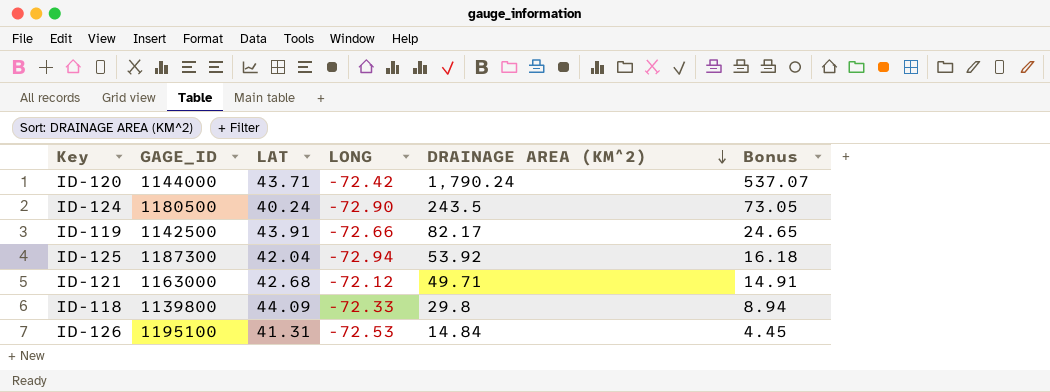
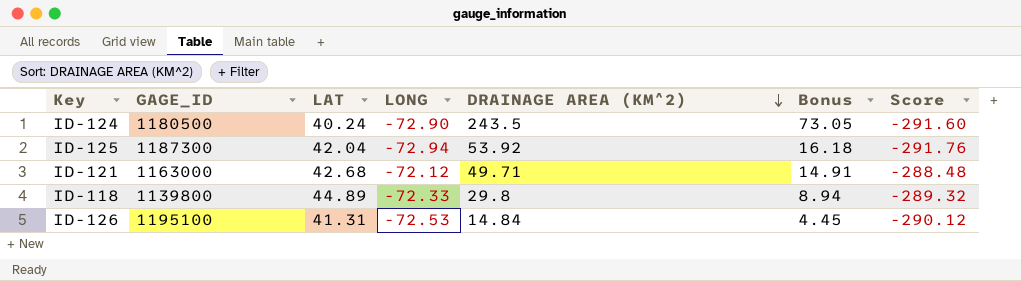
column Score | formula: none -> [LONG] * 4
row ID-120: 1144000 | 43.71 | -72.42 | 1,790.24 | 537.07 -> none
row ID-119: 1142500 | 43.91 | -72.66 | 82.17 | 24.65 -> none
ID-118 | LAT: 44.09 -> 44.89

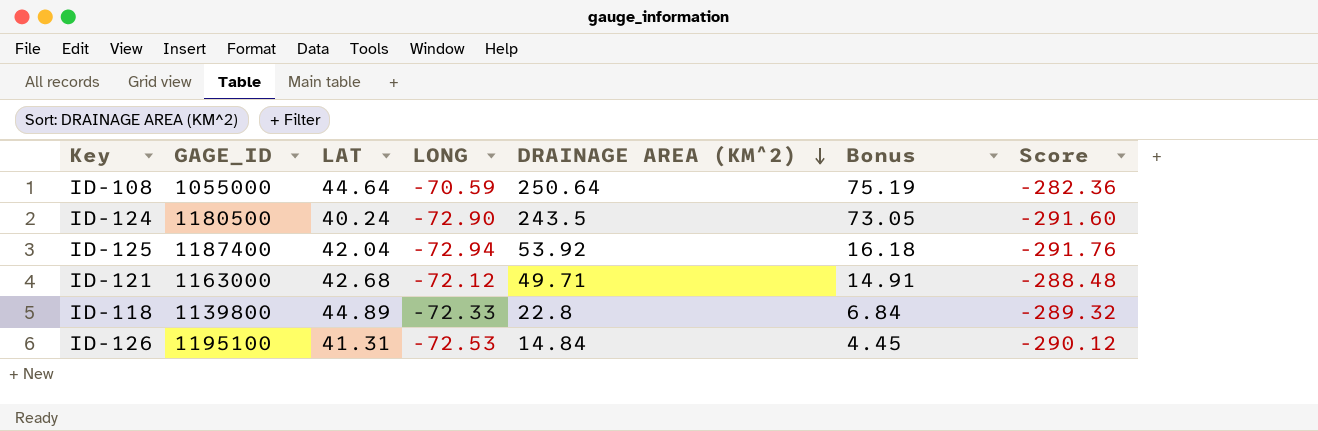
row ID-108: none -> 1055000 | 44.64 | -70.59 | 250.64 | 75.19 | -282.36
ID-125 | GAGE_ID: 1187300 -> 1187400
ID-118 | DRAINAGE AREA (KM^2): 29.8 -> 22.8
ID-118 | Bonus: 8.94 -> 6.84

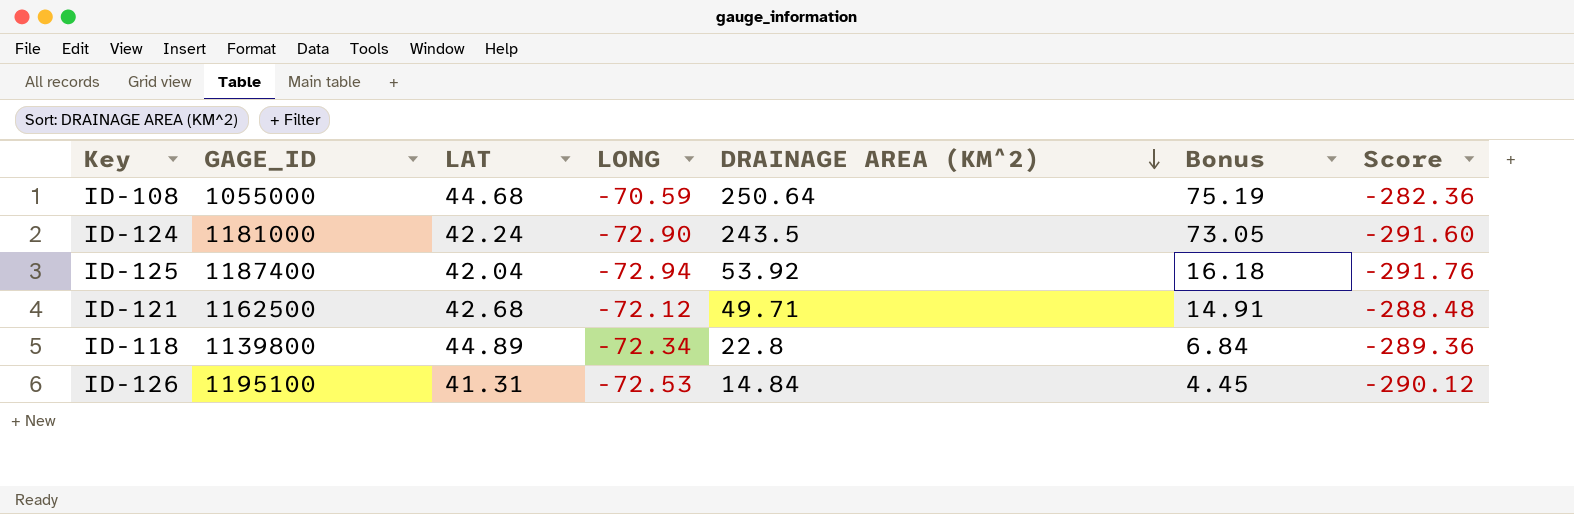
ID-108 | LAT: 44.64 -> 44.68
ID-124 | GAGE_ID: 1180500 -> 1181000
ID-124 | LAT: 40.24 -> 42.24
ID-121 | GAGE_ID: 1163000 -> 1162500
ID-118 | LONG: -72.33 -> -72.34
ID-118 | Score: -289.32 -> -289.36

